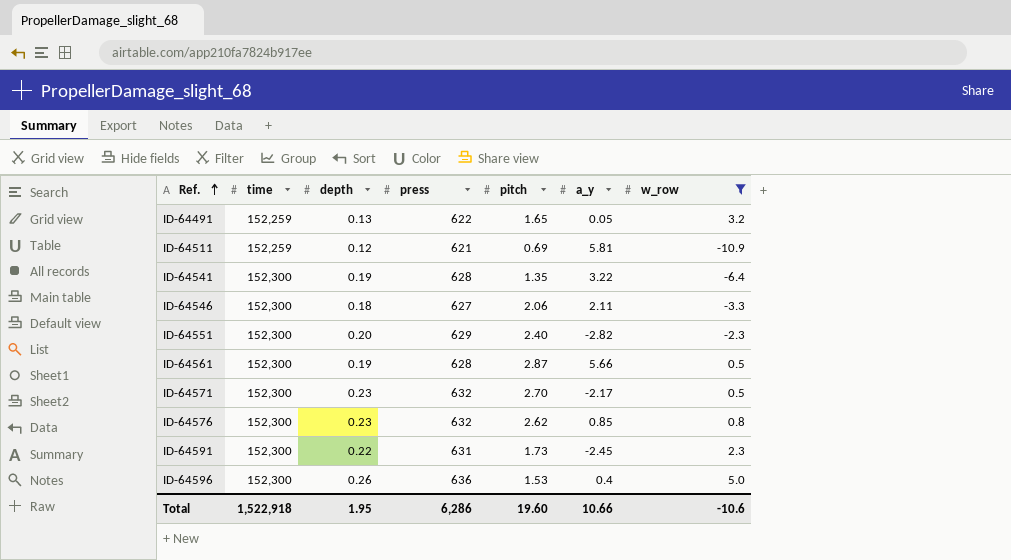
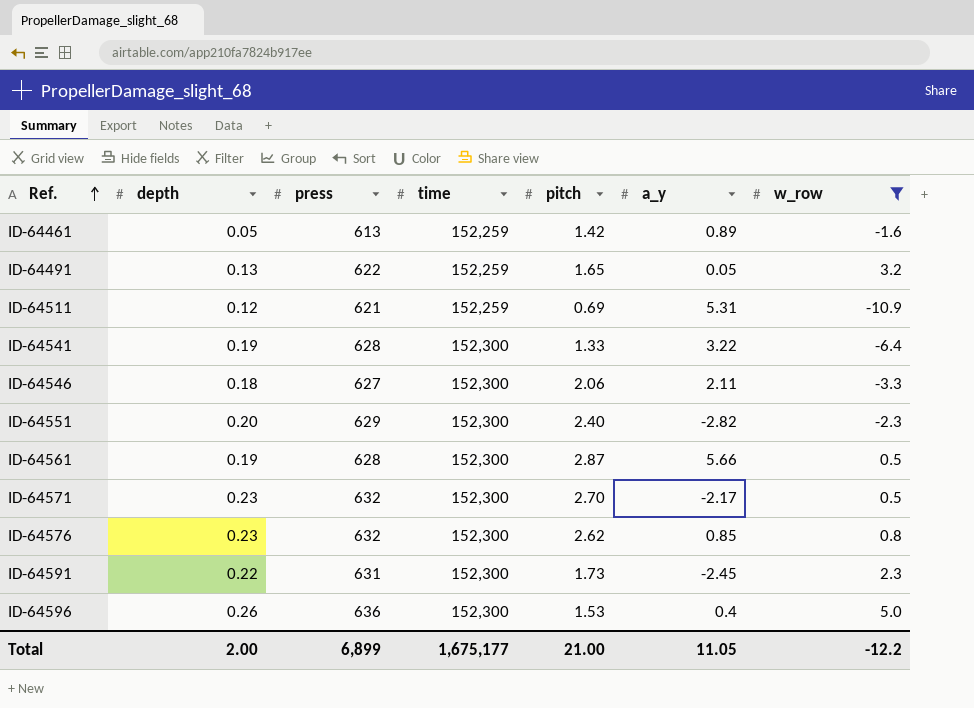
column time | position: 2 -> 4
row ID-64461: none -> 0.05 | 613 | 152,259 | 1.42 | 0.89 | -1.6
ID-64511 | a_y: 5.81 -> 5.31
ID-64541 | pitch: 1.35 -> 1.33
Total | depth: 1.95 -> 2.00
Total | press: 6,286 -> 6,899
Total | time: 1,522,918 -> 1,675,177
Total | pitch: 19.60 -> 21.00
Total | a_y: 10.66 -> 11.05
Total | w_row: -10.6 -> -12.2

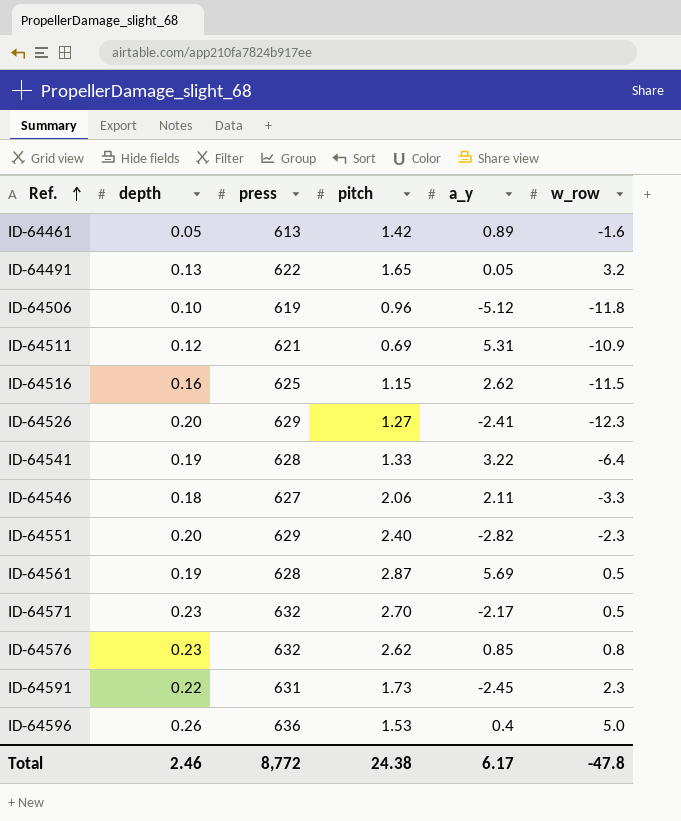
filter: w_row >= -10.9 -> none
column time | position: 4 -> none
ID-64561 | a_y: 5.66 -> 5.69
Total | depth: 2.00 -> 2.46
Total | press: 6,899 -> 8,772
Total | pitch: 21.00 -> 24.38
Total | a_y: 11.05 -> 6.17
Total | w_row: -12.2 -> -47.8

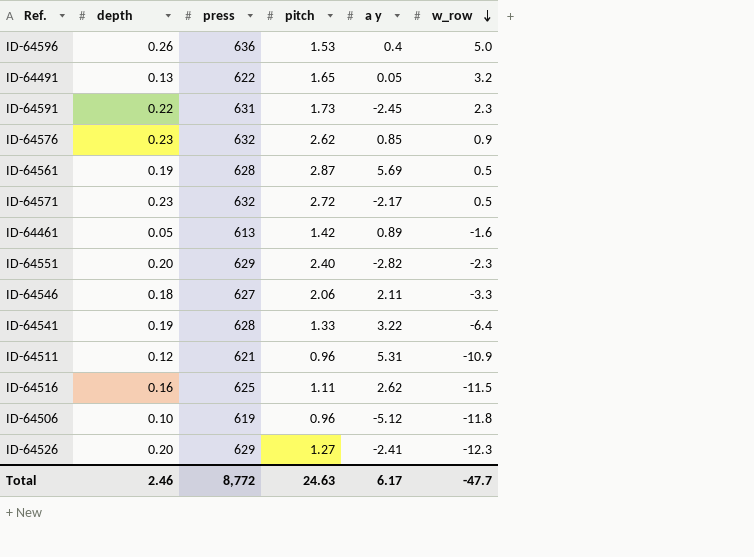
row order: Ref. ascending -> w_row descending
column name: a_y -> a y
ID-64576 | w_row: 0.8 -> 0.9
ID-64571 | pitch: 2.70 -> 2.72
ID-64511 | pitch: 0.69 -> 0.96
ID-64516 | pitch: 1.15 -> 1.11
Total | pitch: 24.38 -> 24.63
Total | w_row: -47.8 -> -47.7

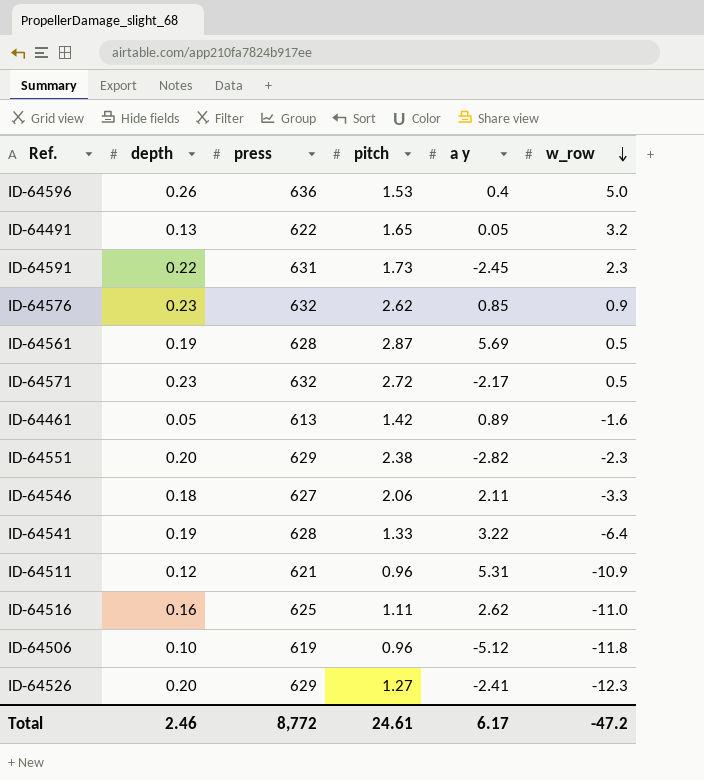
ID-64551 | pitch: 2.40 -> 2.38
ID-64516 | w_row: -11.5 -> -11.0
Total | pitch: 24.63 -> 24.61
Total | w_row: -47.7 -> -47.2

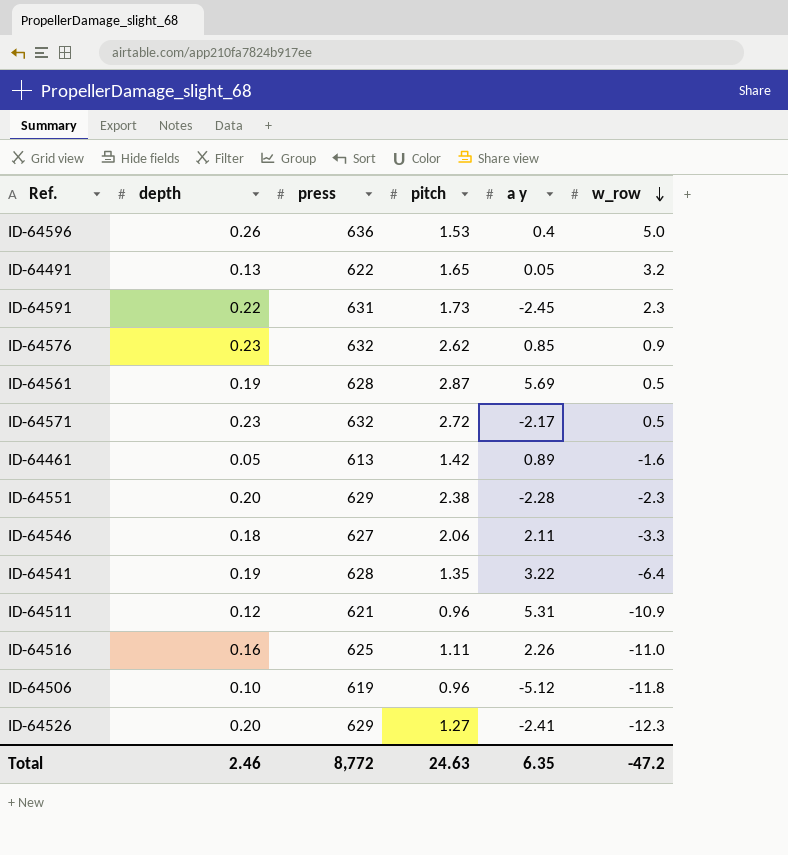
ID-64551 | a y: -2.82 -> -2.28
ID-64541 | pitch: 1.33 -> 1.35
ID-64516 | a y: 2.62 -> 2.26
Total | pitch: 24.61 -> 24.63
Total | a y: 6.17 -> 6.35

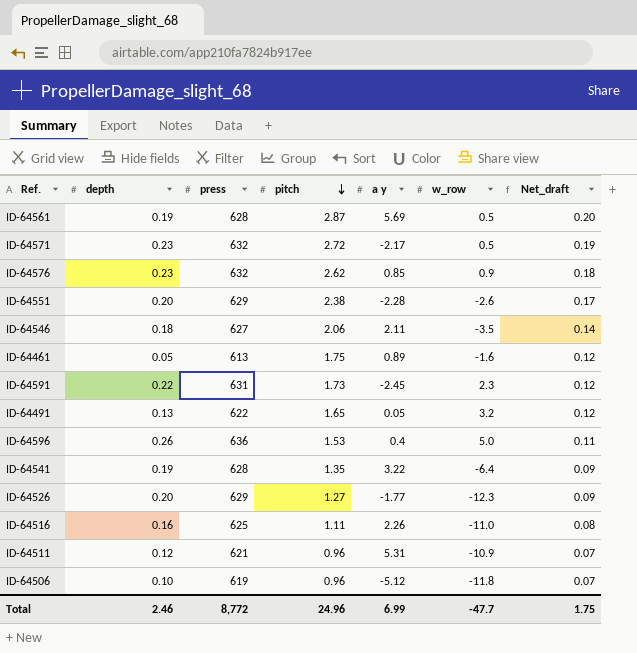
row order: w_row descending -> pitch descending
column Net_draft | formula: none -> [pitch] * 0.07
ID-64551 | w_row: -2.3 -> -2.6
ID-64546 | w_row: -3.3 -> -3.5
ID-64461 | pitch: 1.42 -> 1.75
ID-64526 | a y: -2.41 -> -1.77
Total | pitch: 24.63 -> 24.96
Total | a y: 6.35 -> 6.99
Total | w_row: -47.2 -> -47.7

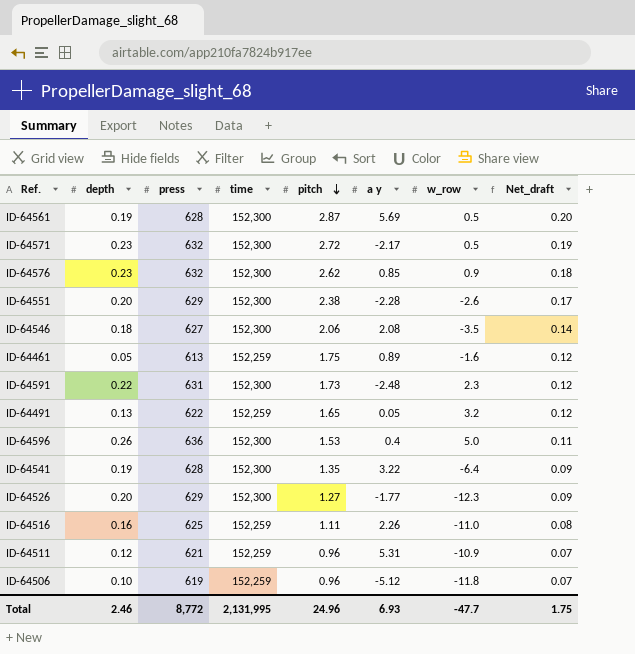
column time | position: none -> 4
ID-64546 | a y: 2.11 -> 2.08
ID-64591 | a y: -2.45 -> -2.48
Total | a y: 6.99 -> 6.93

